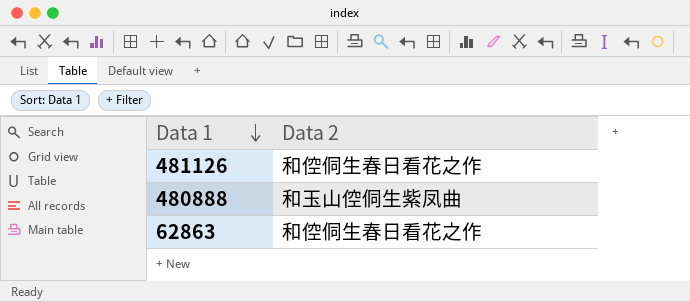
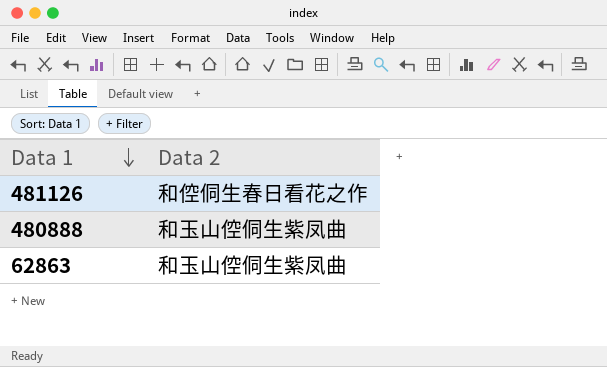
62863 | Data 2: 和倥侗生春日看花之作 -> 和玉山倥侗生紫凤曲

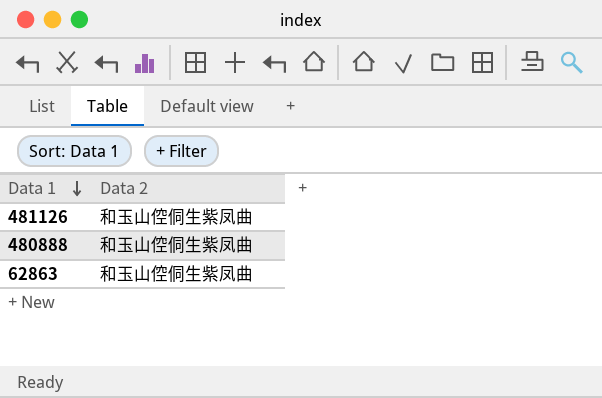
481126 | Data 2: 和倥侗生春日看花之作 -> 和玉山倥侗生紫凤曲

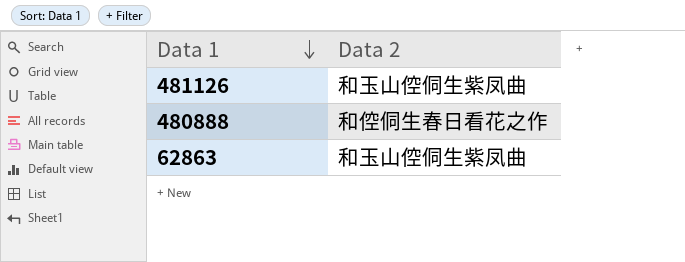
480888 | Data 2: 和玉山倥侗生紫凤曲 -> 和倥侗生春日看花之作

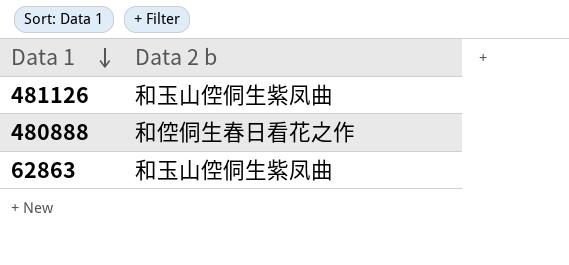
column name: Data 2 -> Data 2 b

